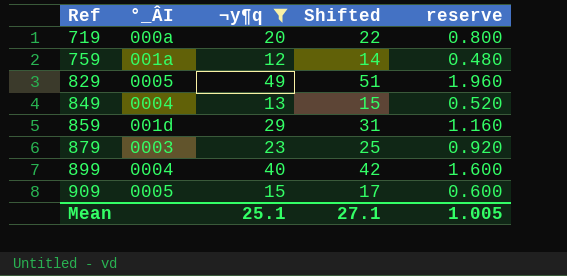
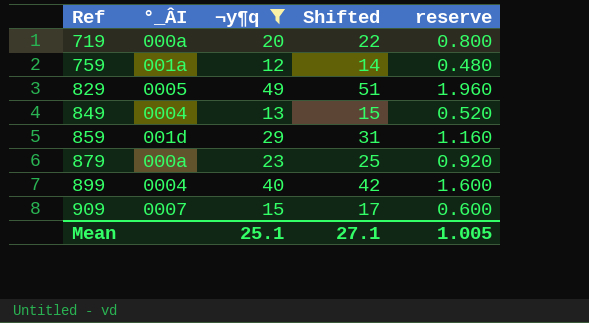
879 | °_ÂI: 0003 -> 000a
909 | °_ÂI: 0005 -> 0007

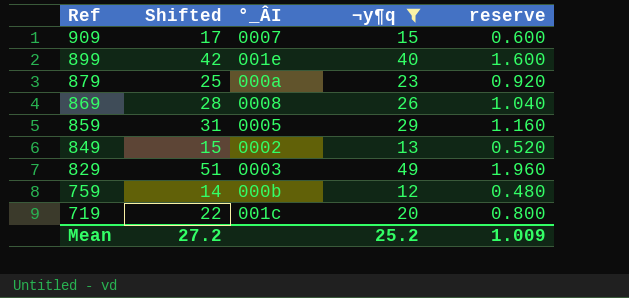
row order: Ref ascending -> Ref descending
column Shifted | position: 4 -> 2
899 | °_ÂI: 0004 -> 001e
row 869: none -> 28 | 0008 | 26 | 1.040
859 | °_ÂI: 001d -> 0005
849 | °_ÂI: 0004 -> 0002
829 | °_ÂI: 0005 -> 0003
759 | °_ÂI: 001a -> 000b
719 | °_ÂI: 000a -> 001c
Mean | Shifted: 27.1 -> 27.2
Mean | ¬y¶q: 25.1 -> 25.2
Mean | reserve: 1.005 -> 1.009

